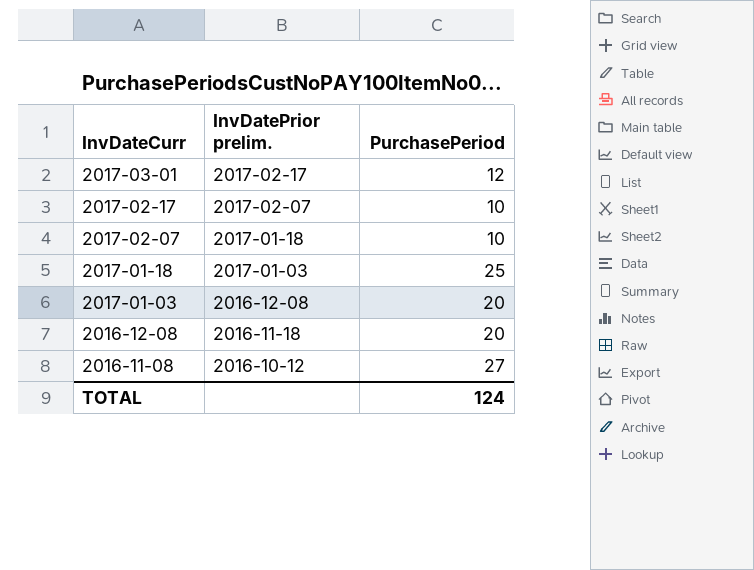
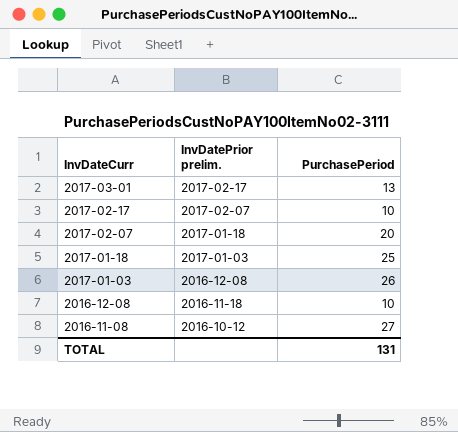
2017-03-01 | PurchasePeriod: 12 -> 13
2017-02-07 | PurchasePeriod: 10 -> 20
2017-01-03 | PurchasePeriod: 20 -> 26
2016-12-08 | PurchasePeriod: 20 -> 10
TOTAL | PurchasePeriod: 124 -> 131

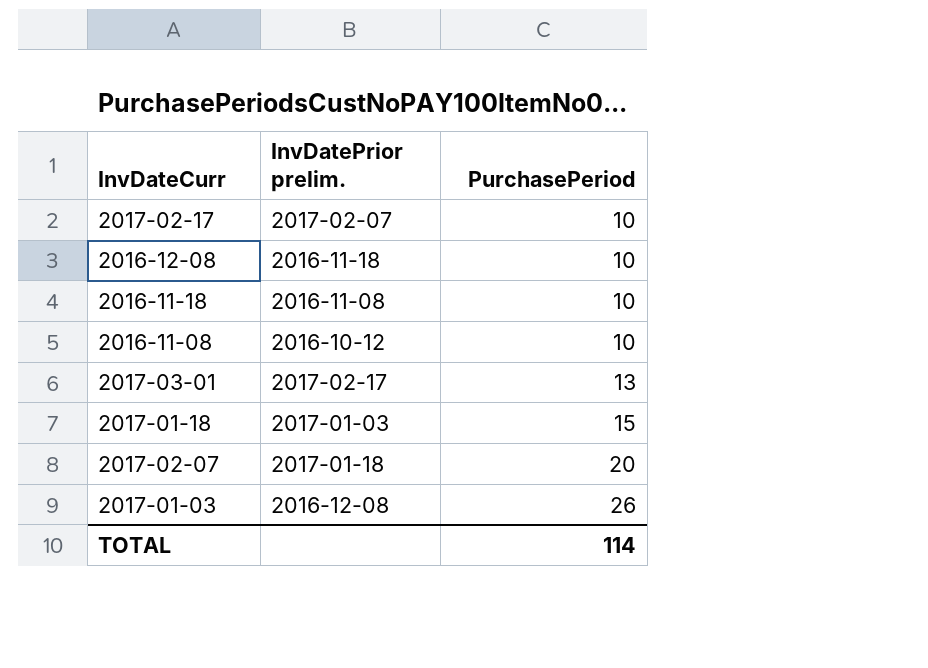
row order: InvDateCurr descending -> PurchasePeriod ascending
row 2016-11-18: none -> 2016-11-08 | 10
2016-11-08 | PurchasePeriod: 27 -> 10
2017-01-18 | PurchasePeriod: 25 -> 15
TOTAL | PurchasePeriod: 131 -> 114

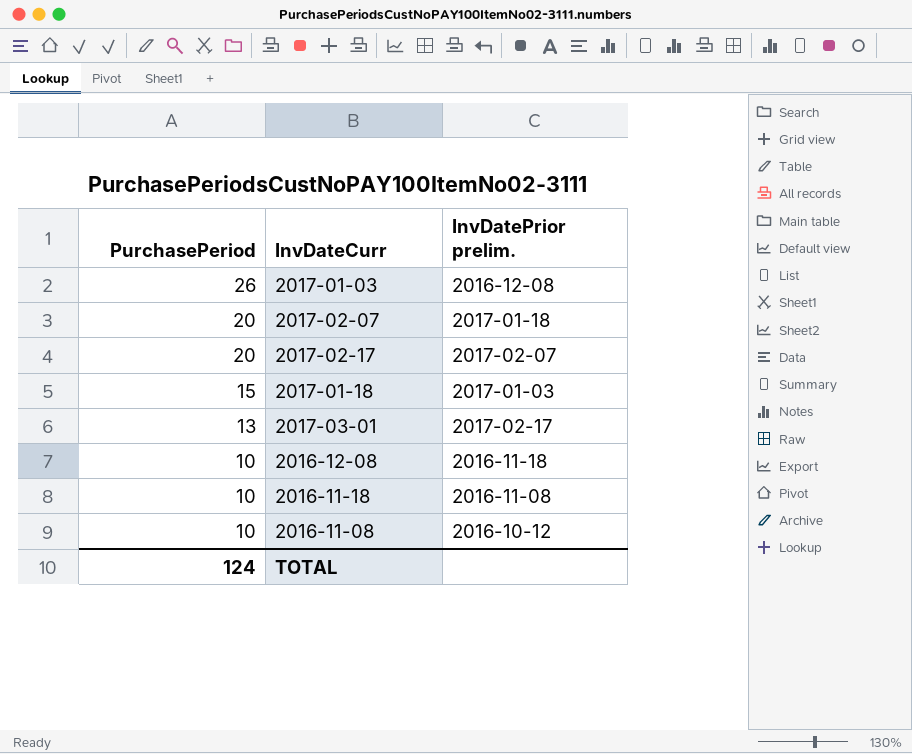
row order: PurchasePeriod ascending -> PurchasePeriod descending
column PurchasePeriod | position: 3 -> 1
2017-02-17 | PurchasePeriod: 10 -> 20
TOTAL | PurchasePeriod: 114 -> 124

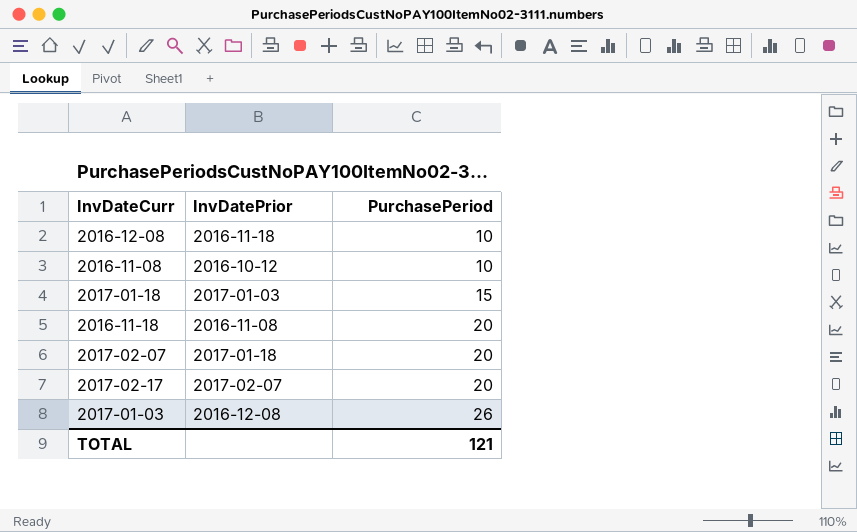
row order: PurchasePeriod descending -> PurchasePeriod ascending
column name: InvDatePrior prelim. -> InvDatePrior
column PurchasePeriod | position: 1 -> 3
row 2017-03-01: 13 | 2017-02-17 -> none
2016-11-18 | PurchasePeriod: 10 -> 20
TOTAL | PurchasePeriod: 124 -> 121

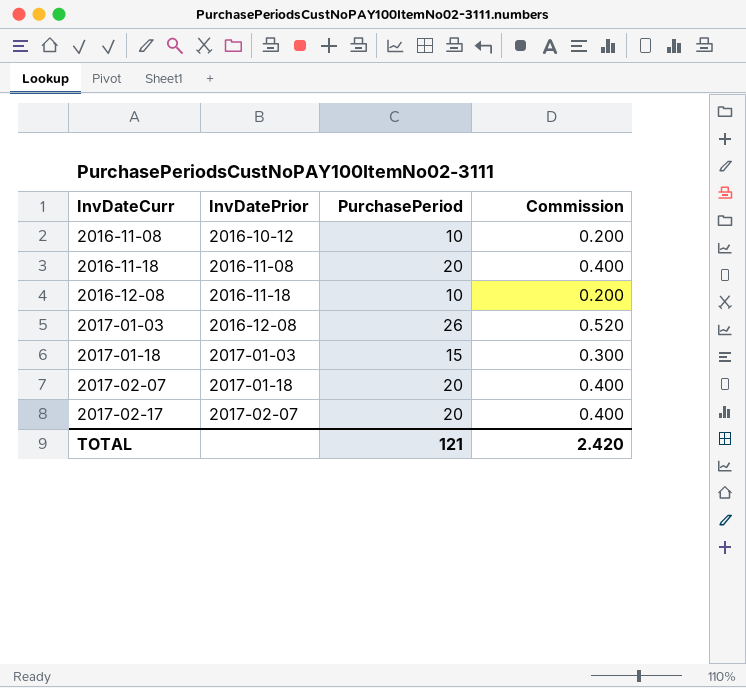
row order: PurchasePeriod ascending -> InvDateCurr ascending
column Commission | formula: none -> [PurchasePeriod] * 0.02

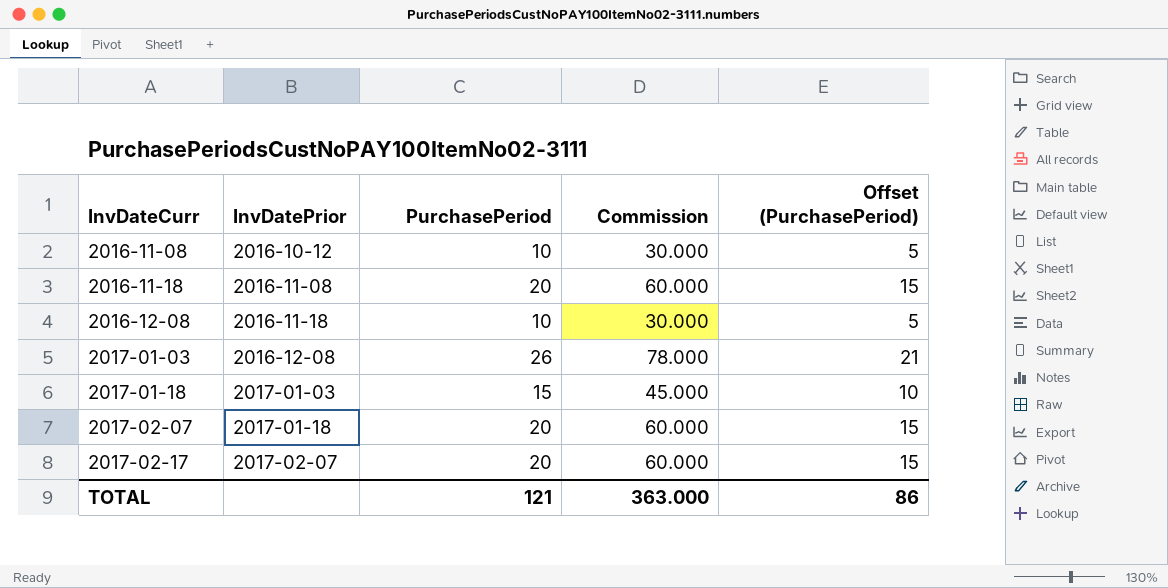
column Commission | formula: [PurchasePeriod] * 0.02 -> [PurchasePeriod] * 3
column Offset (PurchasePeriod) | formula: none -> [PurchasePeriod] - 5
TOTAL | Commission: 2.420 -> 363.000

